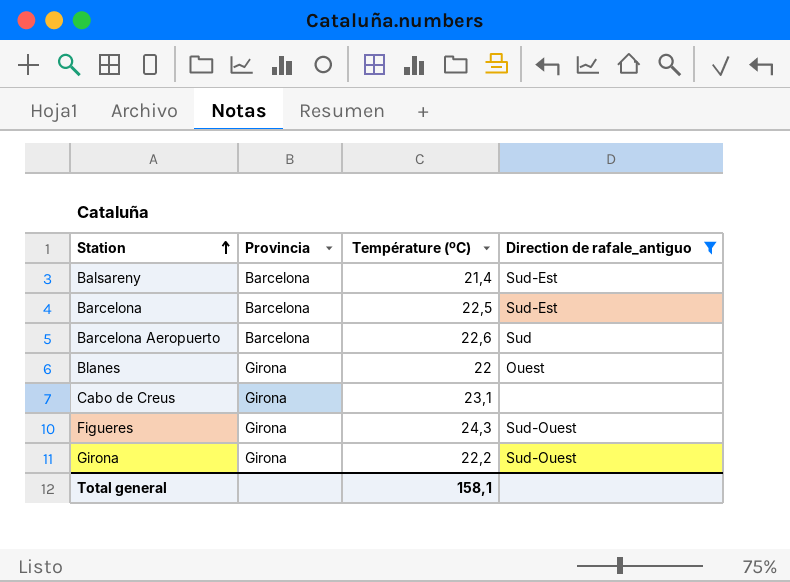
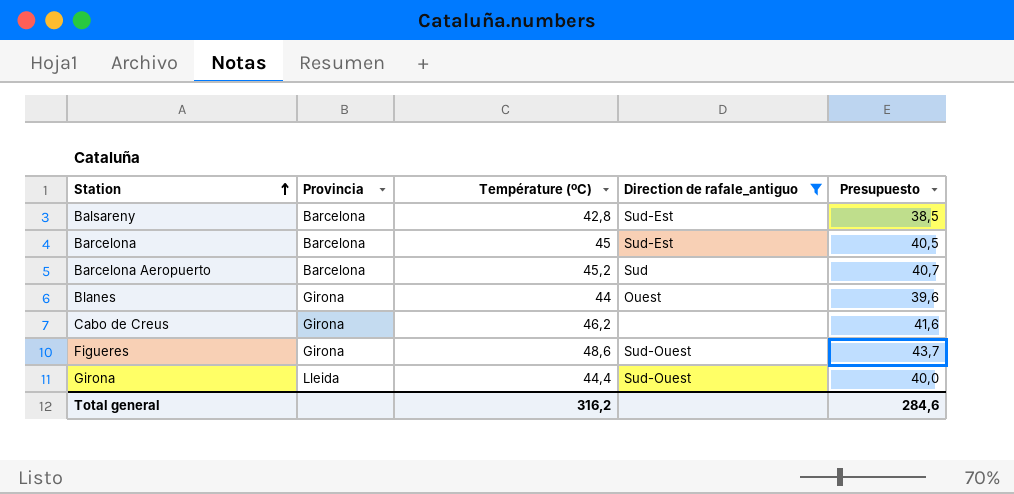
column Presupuesto | formula: none -> [Température (ºC)] * 0,9
Balsareny | Température (ºC): 21,4 -> 42,8
Barcelona | Température (ºC): 22,5 -> 45
Barcelona Aeropuerto | Température (ºC): 22,6 -> 45,2
Blanes | Température (ºC): 22 -> 44
Cabo de Creus | Température (ºC): 23,1 -> 46,2
Figueres | Température (ºC): 24,3 -> 48,6
Girona | Provincia: Girona -> Lleida
Girona | Température (ºC): 22,2 -> 44,4
Total general | Température (ºC): 158,1 -> 316,2

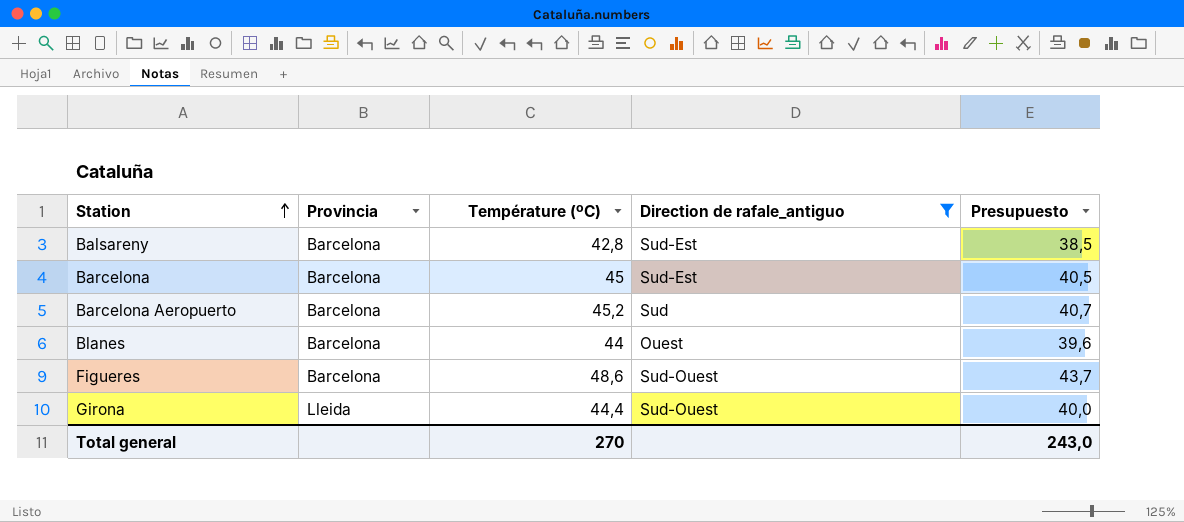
row Cabo de Creus: Girona | 46,2 | none | 41,6 -> none
Blanes | Provincia: Girona -> Barcelona
Figueres | Provincia: Girona -> Barcelona
Total general | Température (ºC): 316,2 -> 270
Total general | Presupuesto: 284,6 -> 243,0

